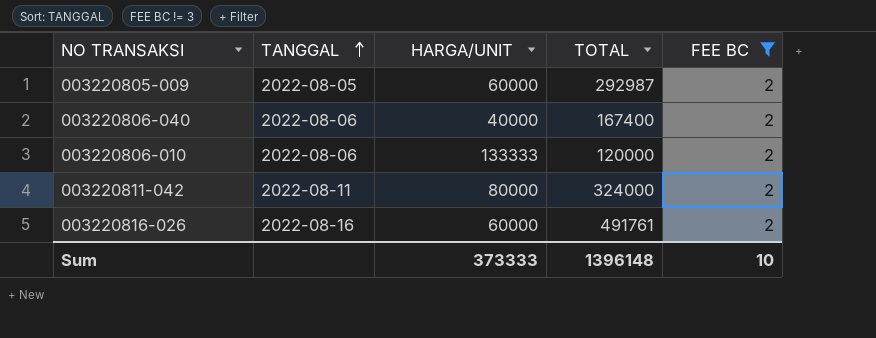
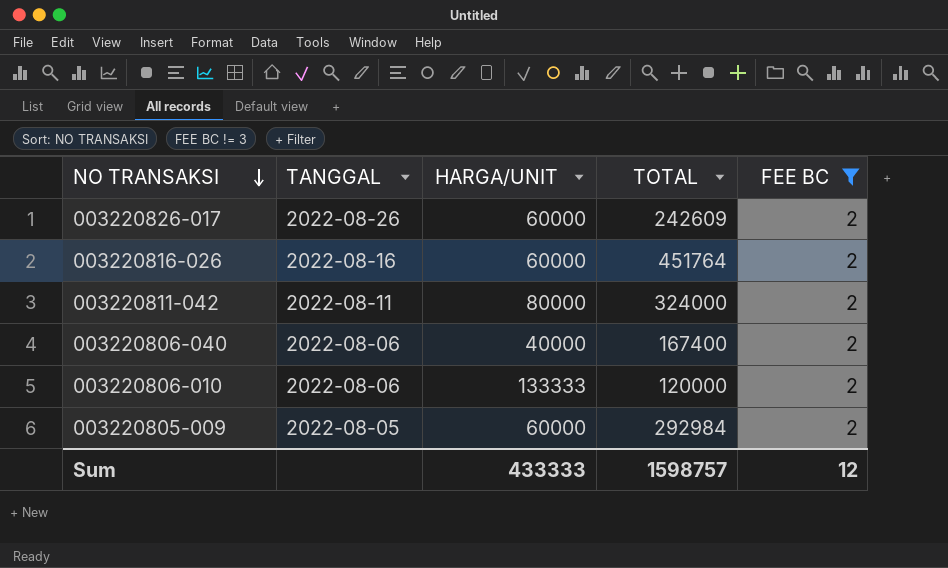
row order: TANGGAL ascending -> NO TRANSAKSI descending
row 003220826-017: none -> 2022-08-26 | 60000 | 242609 | 2
003220816-026 | TOTAL: 491761 -> 451764
003220805-009 | TOTAL: 292987 -> 292984
Sum | HARGA/UNIT: 373333 -> 433333
Sum | TOTAL: 1396148 -> 1598757
Sum | FEE BC: 10 -> 12

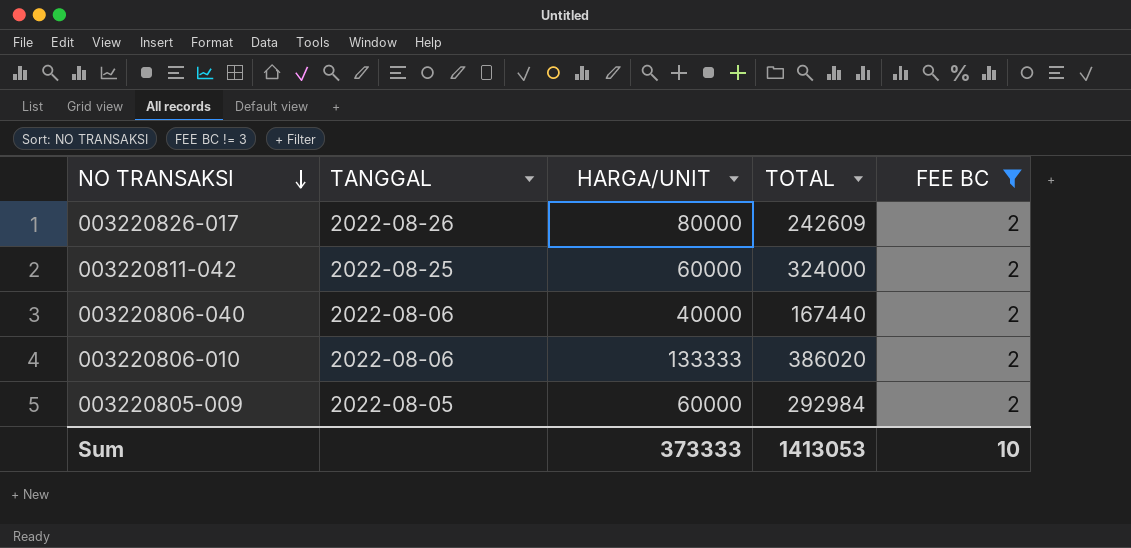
row 003220816-026: 2022-08-16 | 60000 | 451764 | 2 -> none
003220826-017 | HARGA/UNIT: 60000 -> 80000
003220811-042 | TANGGAL: 2022-08-11 -> 2022-08-25
003220811-042 | HARGA/UNIT: 80000 -> 60000
003220806-040 | TOTAL: 167400 -> 167440
003220806-010 | TOTAL: 120000 -> 386020
Sum | HARGA/UNIT: 433333 -> 373333
Sum | TOTAL: 1598757 -> 1413053
Sum | FEE BC: 12 -> 10

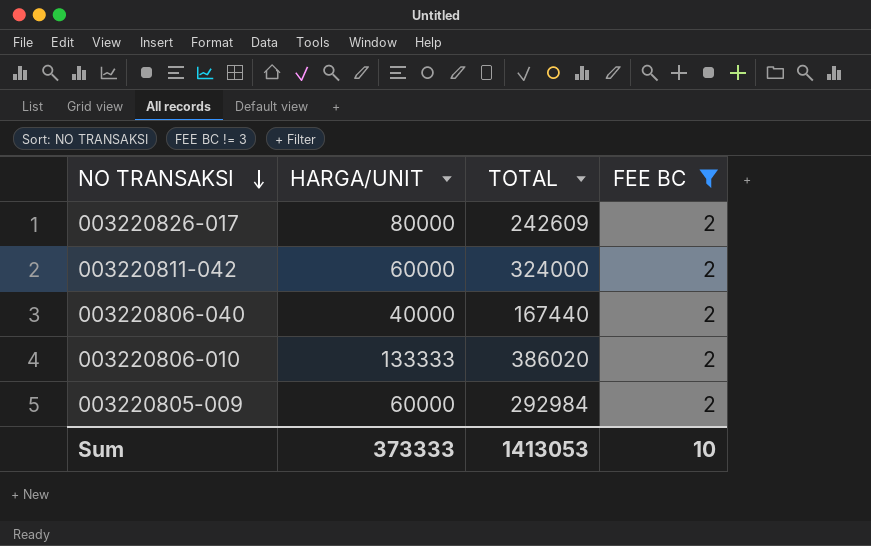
column TANGGAL | position: 2 -> none

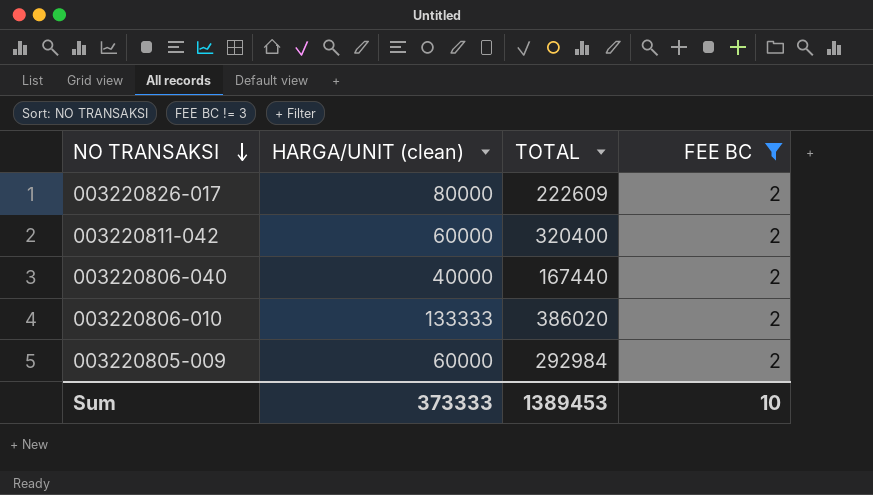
column name: HARGA/UNIT -> HARGA/UNIT (clean)
003220826-017 | TOTAL: 242609 -> 222609
003220811-042 | TOTAL: 324000 -> 320400
Sum | TOTAL: 1413053 -> 1389453

